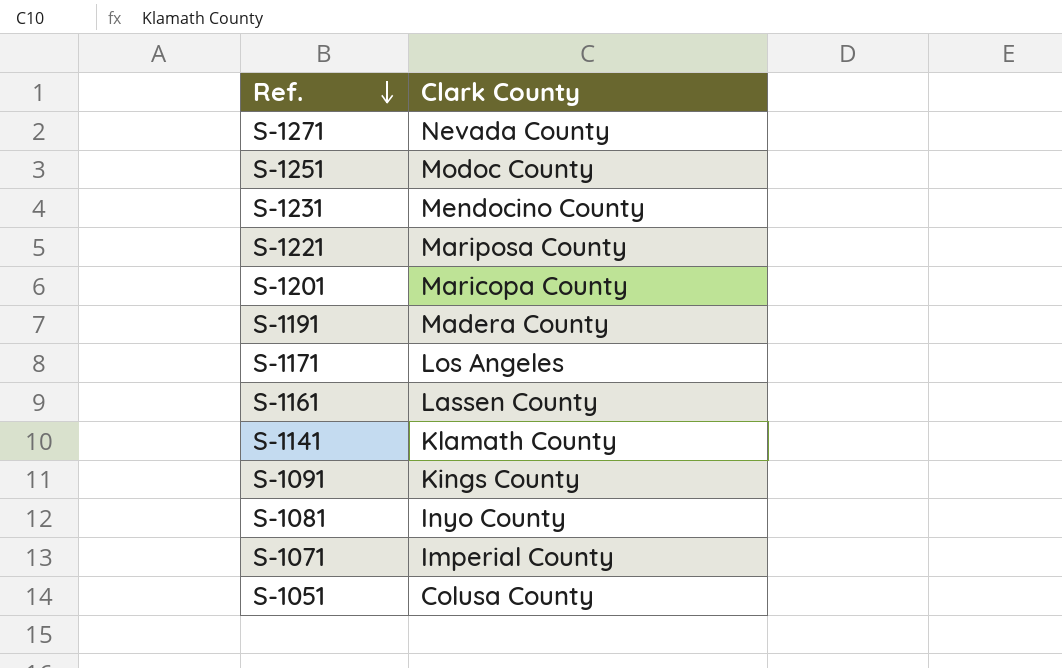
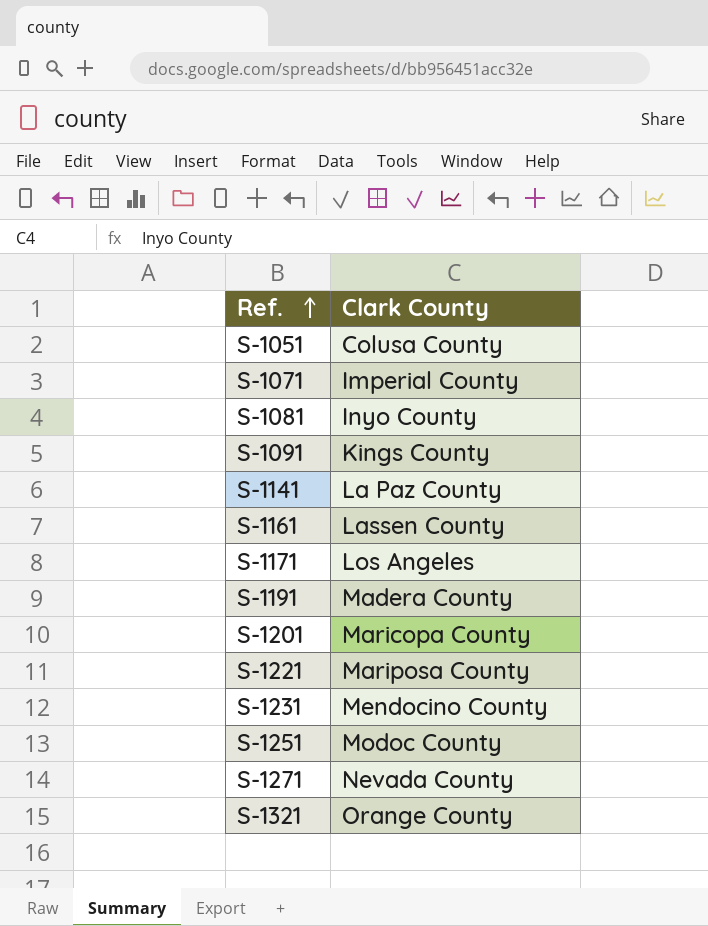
row order: Ref. descending -> Ref. ascending
S-1141 | Clark County: Klamath County -> La Paz County
row S-1321: none -> Orange County

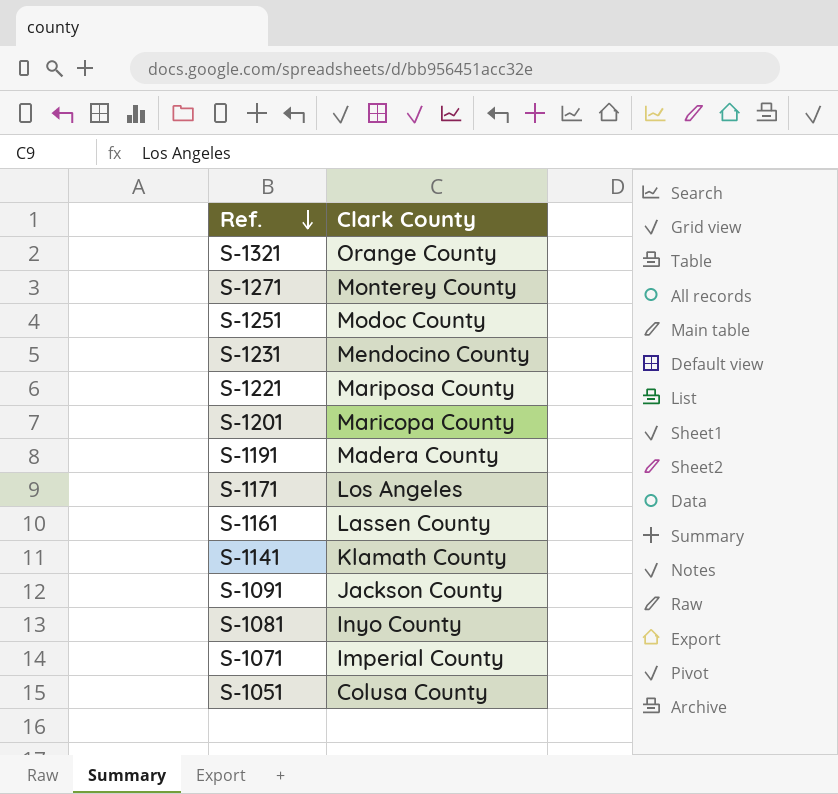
row order: Ref. ascending -> Ref. descending
S-1271 | Clark County: Nevada County -> Monterey County
S-1141 | Clark County: La Paz County -> Klamath County
S-1091 | Clark County: Kings County -> Jackson County

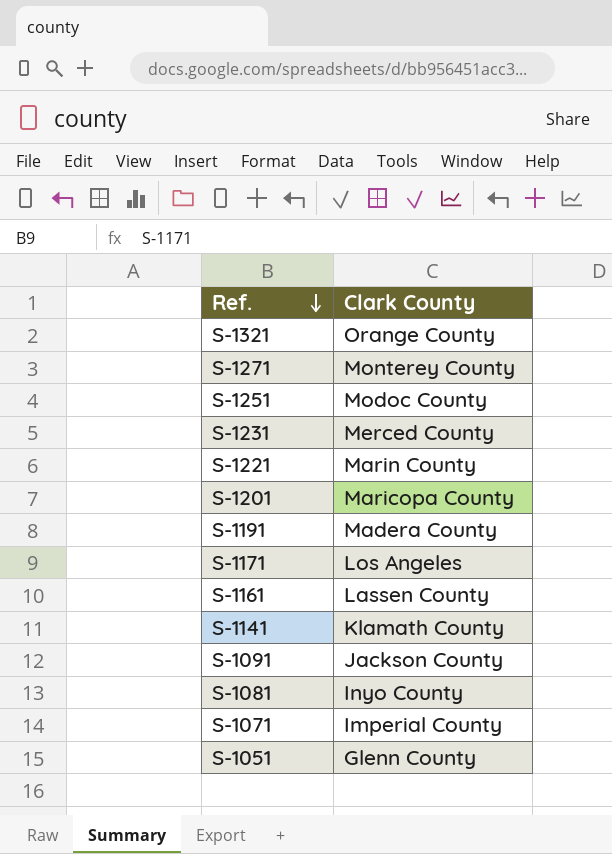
S-1231 | Clark County: Mendocino County -> Merced County
S-1221 | Clark County: Mariposa County -> Marin County
S-1051 | Clark County: Colusa County -> Glenn County

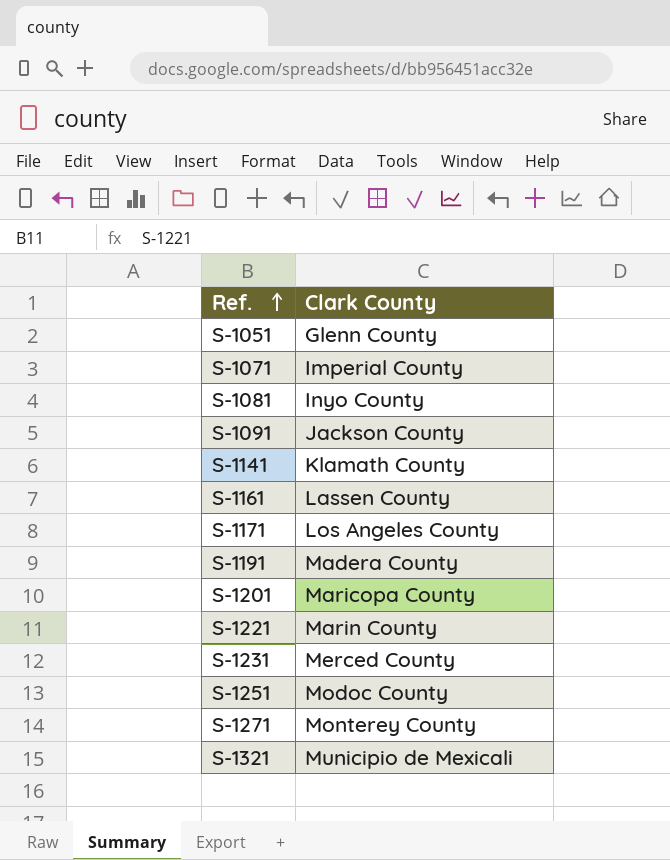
row order: Ref. descending -> Ref. ascending
S-1171 | Clark County: Los Angeles -> Los Angeles County
S-1321 | Clark County: Orange County -> Municipio de Mexicali

